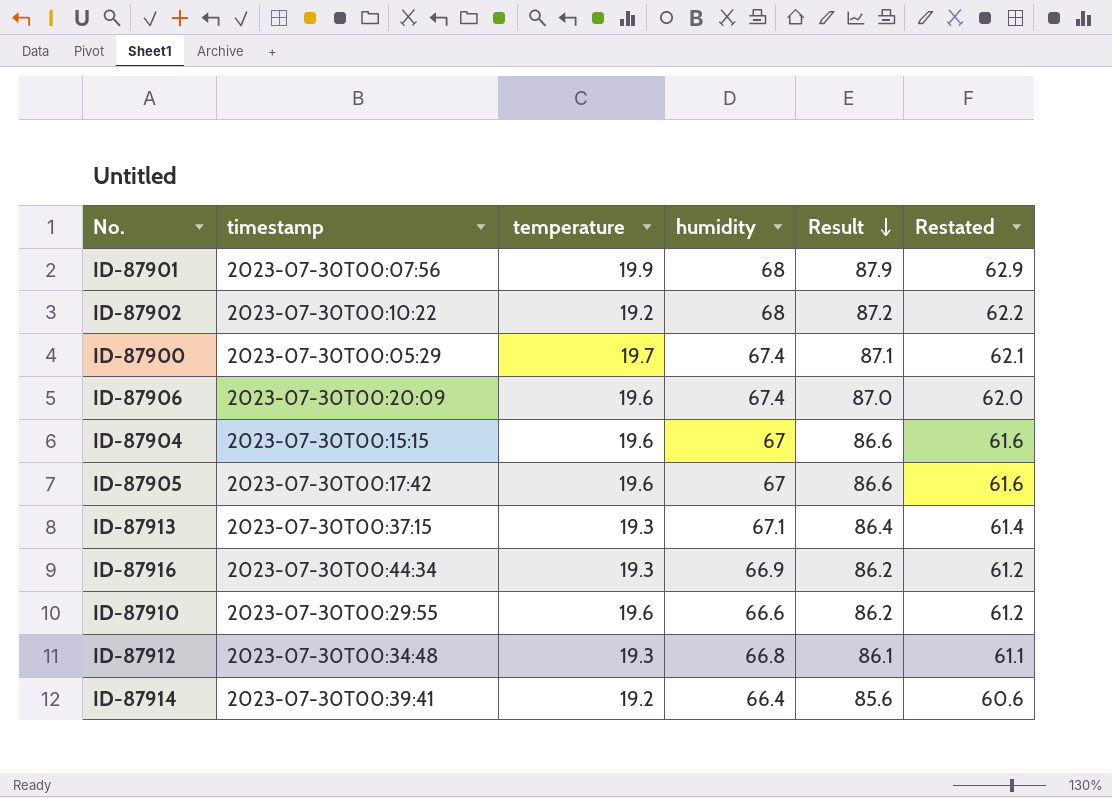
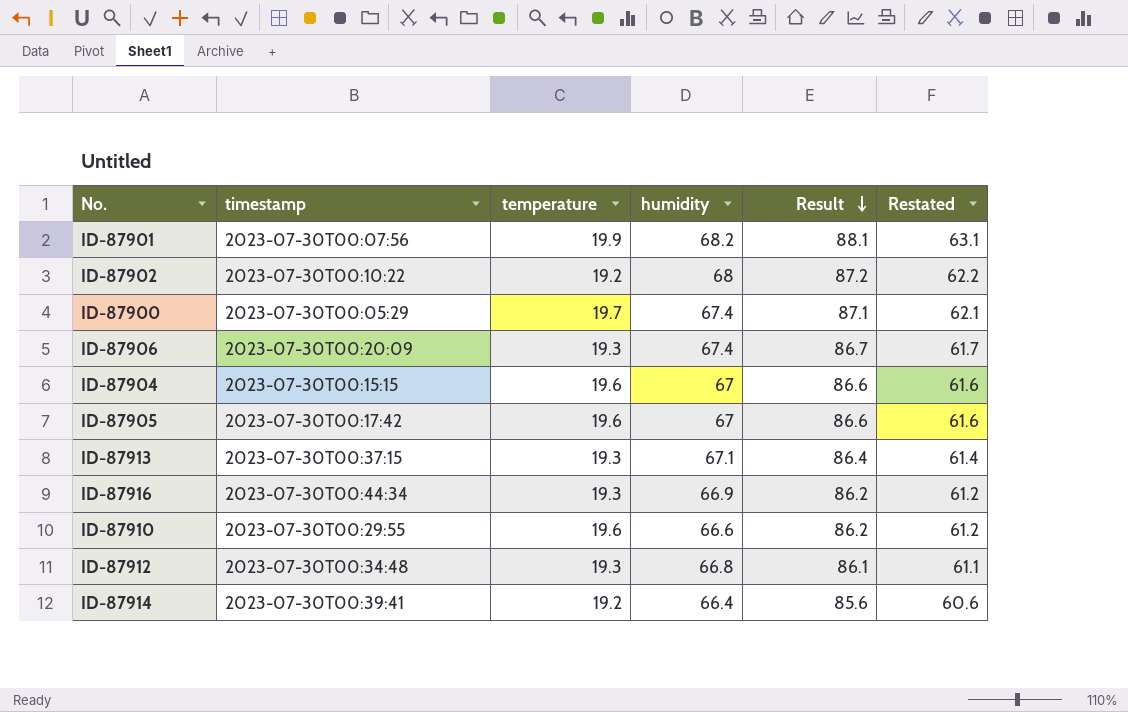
ID-87901 | humidity: 68 -> 68.2
ID-87901 | Result: 87.9 -> 88.1
ID-87901 | Restated: 62.9 -> 63.1
ID-87906 | temperature: 19.6 -> 19.3
ID-87906 | Result: 87.0 -> 86.7
ID-87906 | Restated: 62.0 -> 61.7

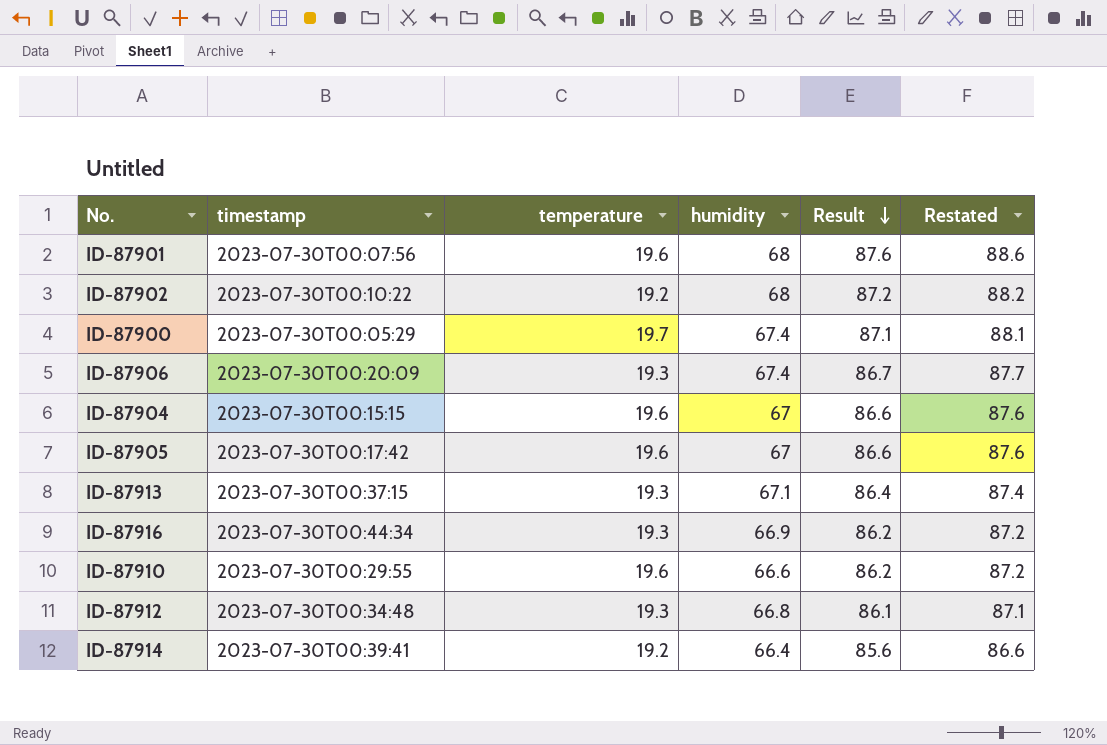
column Restated | formula: [Result] - 25 -> [Result] + 1
ID-87901 | temperature: 19.9 -> 19.6
ID-87901 | humidity: 68.2 -> 68
ID-87901 | Result: 88.1 -> 87.6

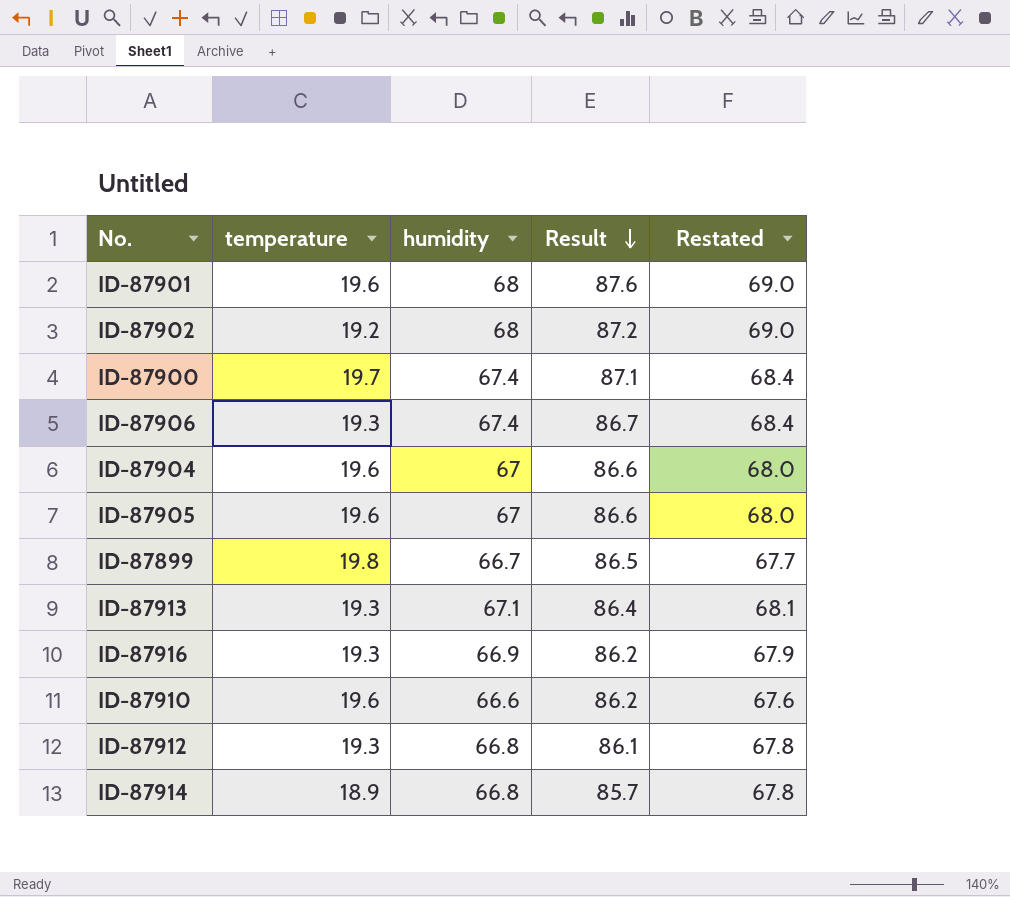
column timestamp | position: 2 -> none
column Restated | formula: [Result] + 1 -> [humidity] + 1
row ID-87899: none -> 19.8 | 66.7 | 86.5 | 67.7
ID-87914 | temperature: 19.2 -> 18.9
ID-87914 | humidity: 66.4 -> 66.8
ID-87914 | Result: 85.6 -> 85.7

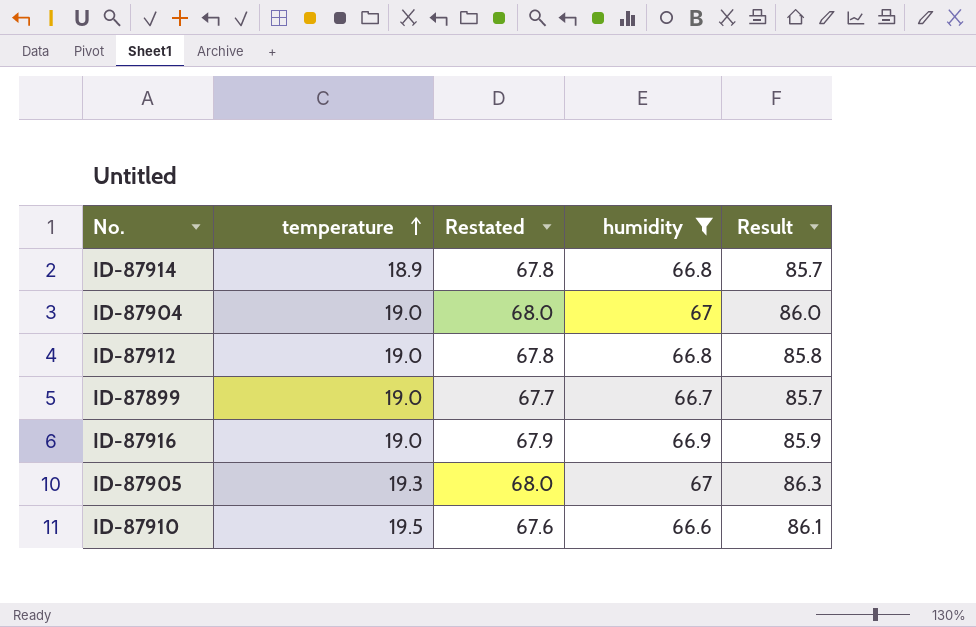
filter: none -> humidity <= 67
row order: Result descending -> temperature ascending
column Restated | position: 5 -> 3
ID-87904 | temperature: 19.6 -> 19.0
ID-87904 | Result: 86.6 -> 86.0
ID-87912 | temperature: 19.3 -> 19.0
ID-87912 | Result: 86.1 -> 85.8
ID-87899 | temperature: 19.8 -> 19.0
ID-87899 | Result: 86.5 -> 85.7
ID-87916 | temperature: 19.3 -> 19.0
ID-87916 | Result: 86.2 -> 85.9
ID-87905 | temperature: 19.6 -> 19.3
ID-87905 | Result: 86.6 -> 86.3
ID-87910 | temperature: 19.6 -> 19.5
ID-87910 | Result: 86.2 -> 86.1

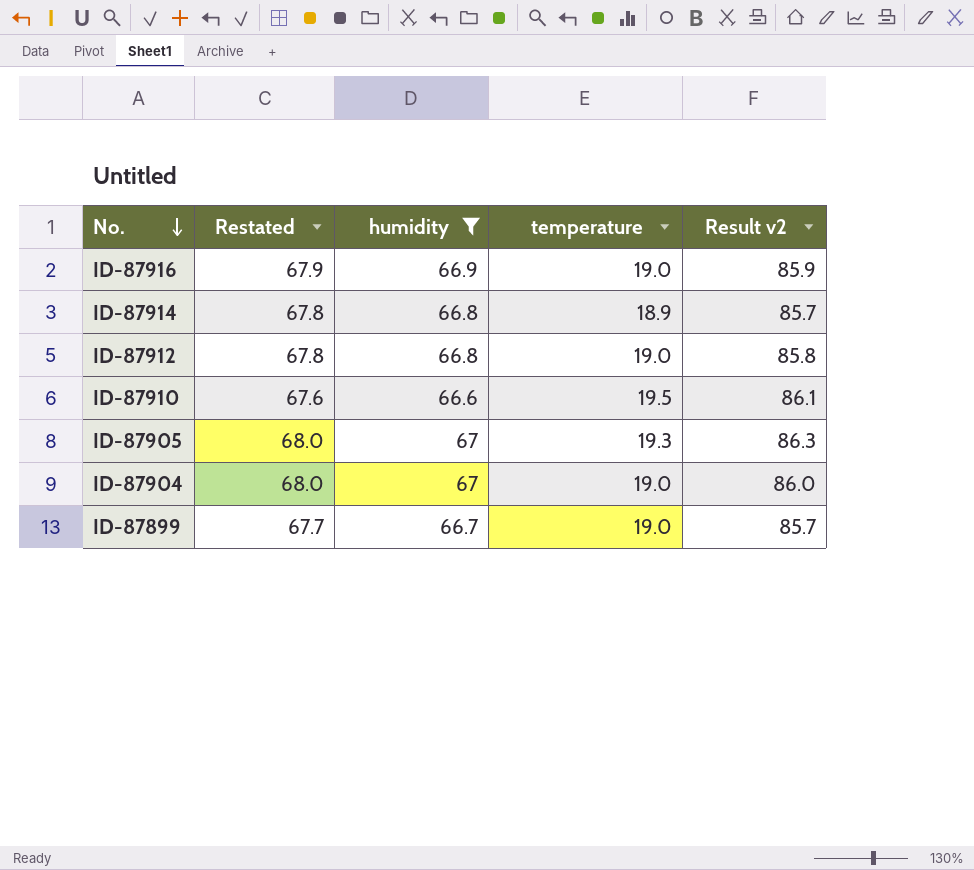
row order: temperature ascending -> No. descending
column temperature | position: 2 -> 4
column name: Result -> Result v2

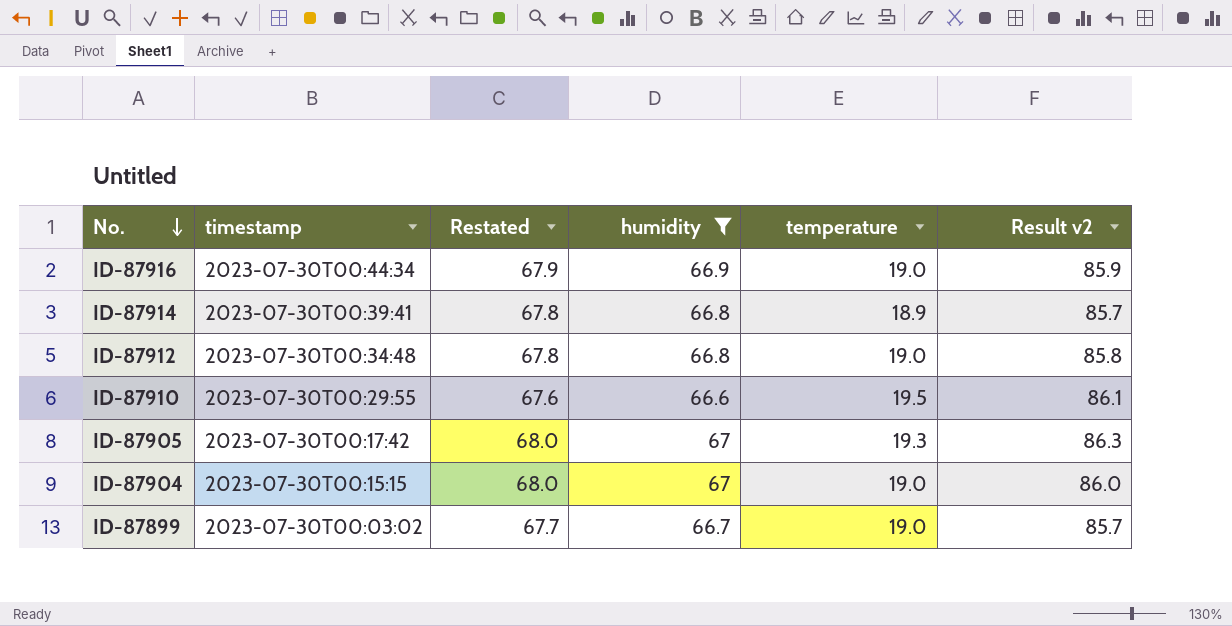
column timestamp | position: none -> 2

